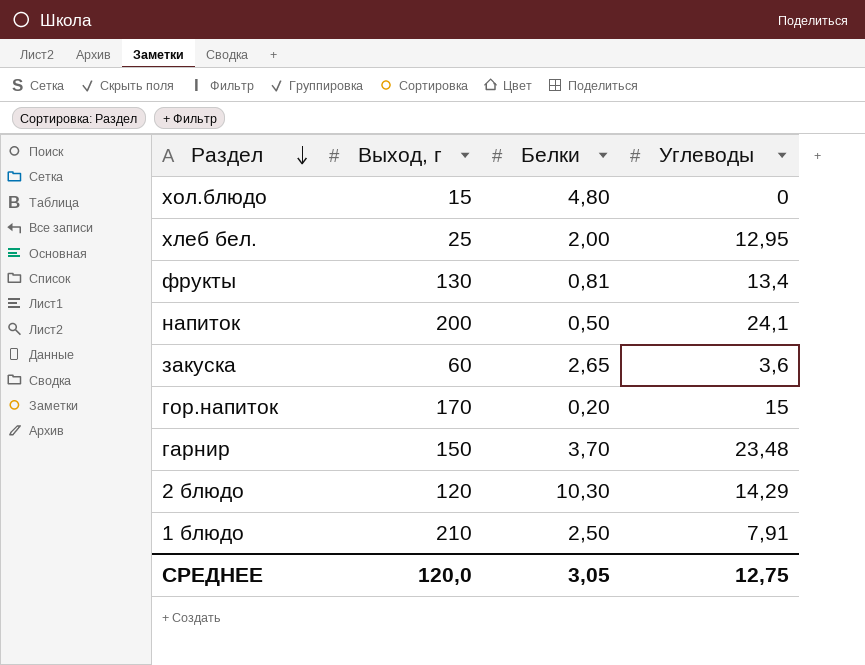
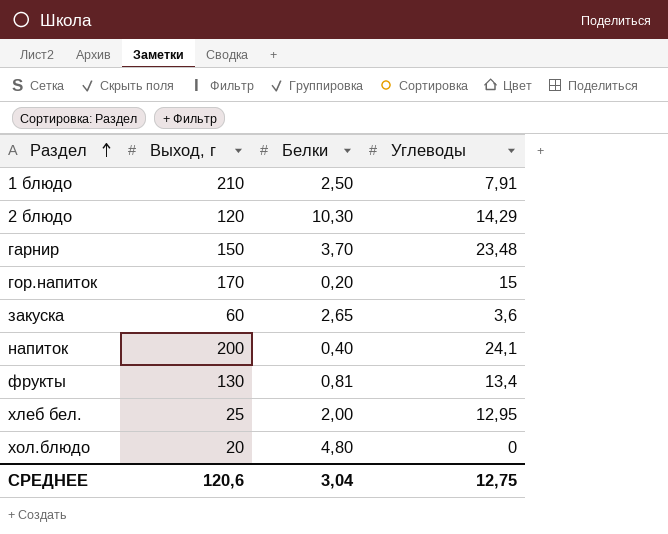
row order: Раздел descending -> Раздел ascending
напиток | Белки: 0,50 -> 0,40
хол.блюдо | Выход, г: 15 -> 20
СРЕДНЕЕ | Выход, г: 120,0 -> 120,6
СРЕДНЕЕ | Белки: 3,05 -> 3,04

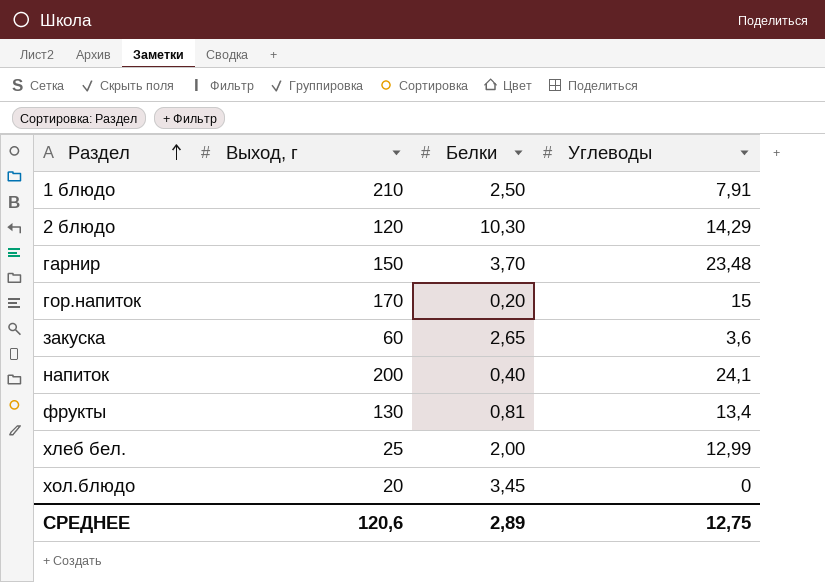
хлеб бел. | Углеводы: 12,95 -> 12,99
хол.блюдо | Белки: 4,80 -> 3,45
СРЕДНЕЕ | Белки: 3,04 -> 2,89

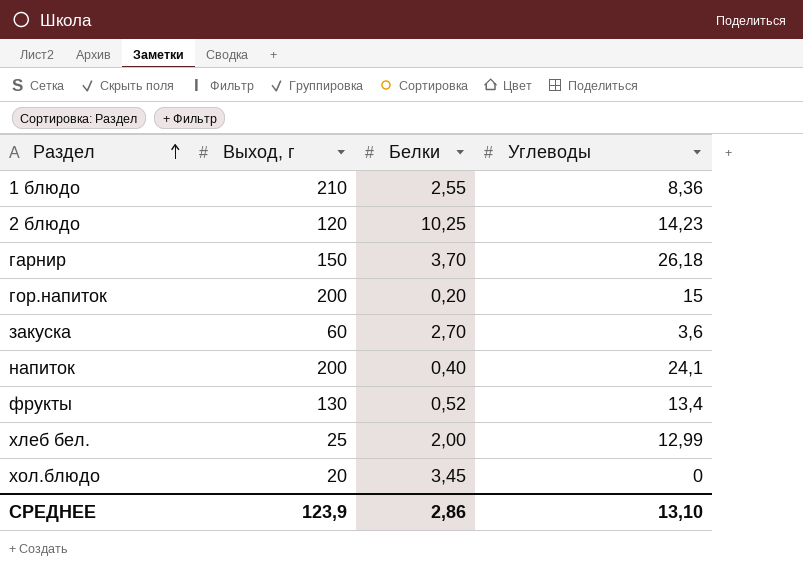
1 блюдо | Белки: 2,50 -> 2,55
1 блюдо | Углеводы: 7,91 -> 8,36
2 блюдо | Белки: 10,30 -> 10,25
2 блюдо | Углеводы: 14,29 -> 14,23
гарнир | Углеводы: 23,48 -> 26,18
гор.напиток | Выход, г: 170 -> 200
закуска | Белки: 2,65 -> 2,70
фрукты | Белки: 0,81 -> 0,52
СРЕДНЕЕ | Выход, г: 120,6 -> 123,9
СРЕДНЕЕ | Белки: 2,89 -> 2,86
СРЕДНЕЕ | Углеводы: 12,75 -> 13,10

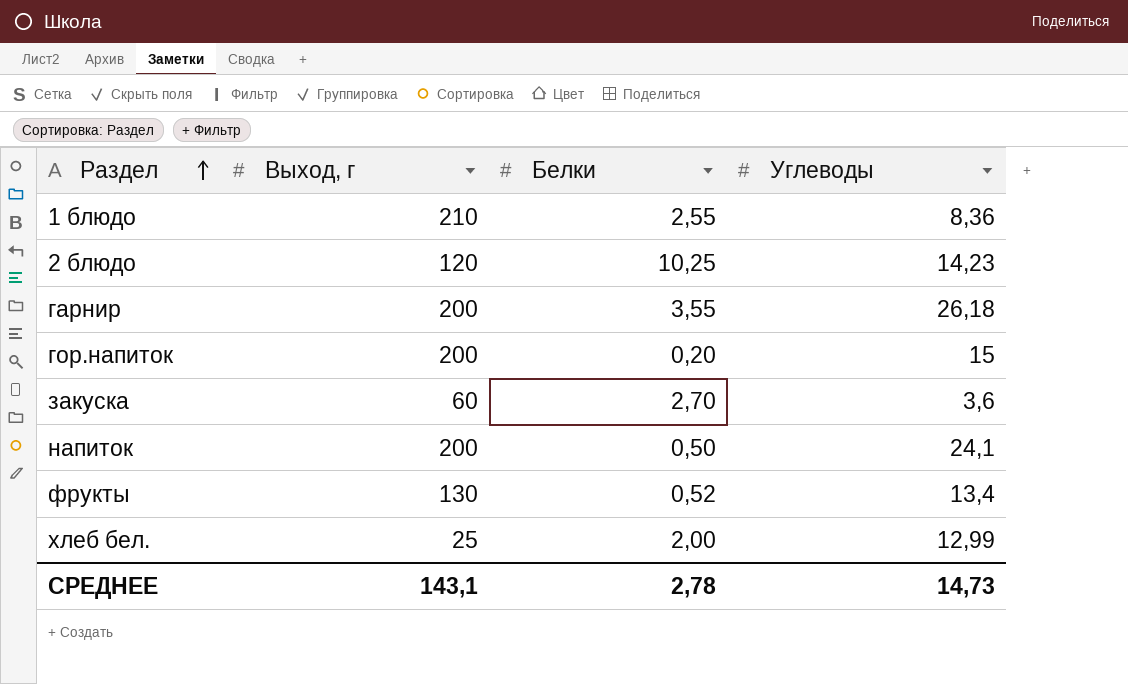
row хол.блюдо: 20 | 3,45 | 0 -> none
гарнир | Выход, г: 150 -> 200
гарнир | Белки: 3,70 -> 3,55
напиток | Белки: 0,40 -> 0,50
СРЕДНЕЕ | Выход, г: 123,9 -> 143,1
СРЕДНЕЕ | Белки: 2,86 -> 2,78
СРЕДНЕЕ | Углеводы: 13,10 -> 14,73

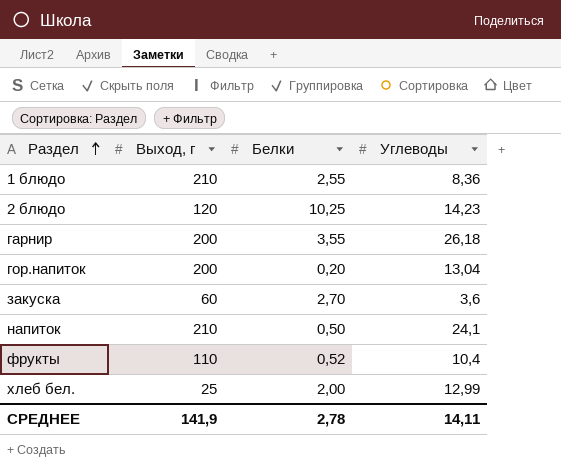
гор.напиток | Углеводы: 15 -> 13,04
напиток | Выход, г: 200 -> 210
фрукты | Выход, г: 130 -> 110
фрукты | Углеводы: 13,4 -> 10,4
СРЕДНЕЕ | Выход, г: 143,1 -> 141,9
СРЕДНЕЕ | Углеводы: 14,73 -> 14,11

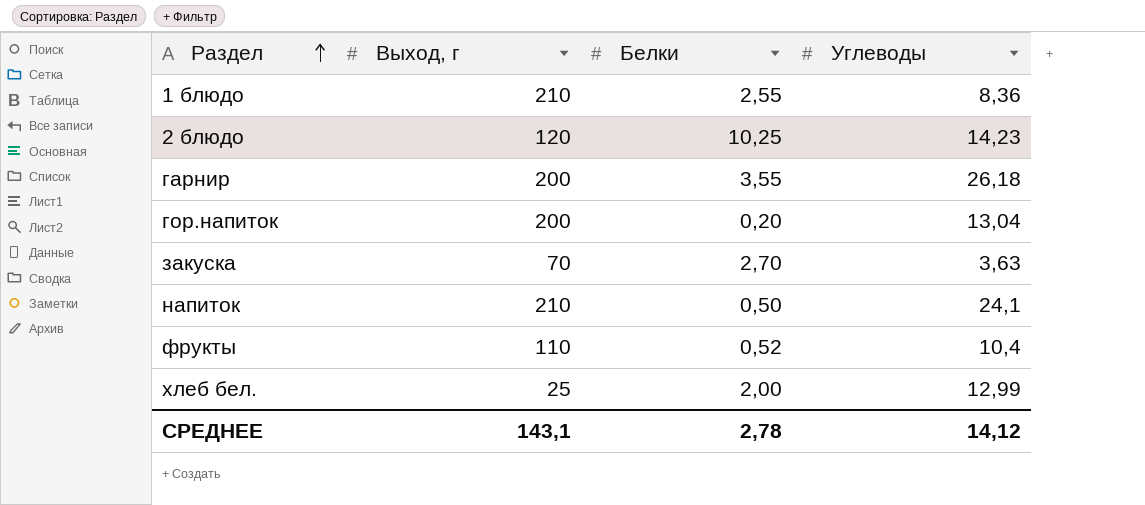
закуска | Выход, г: 60 -> 70
закуска | Углеводы: 3,6 -> 3,63
СРЕДНЕЕ | Выход, г: 141,9 -> 143,1
СРЕДНЕЕ | Углеводы: 14,11 -> 14,12

